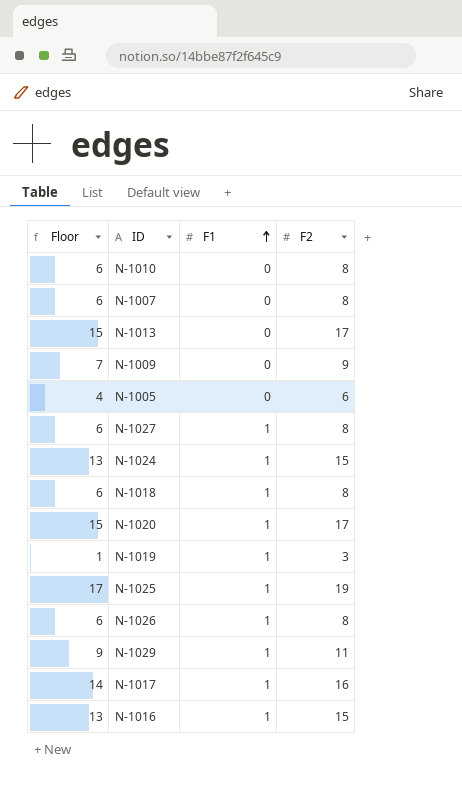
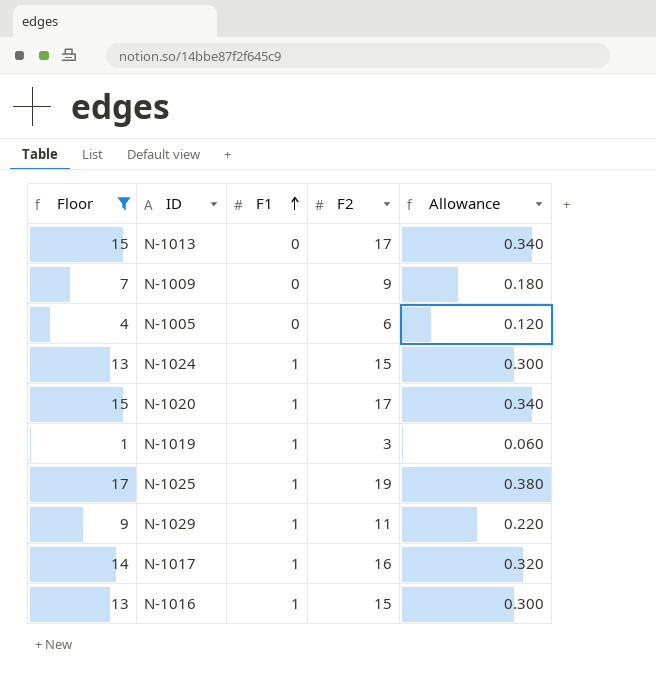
filter: none -> Floor != 6
column Allowance | formula: none -> [F2] * 0.02

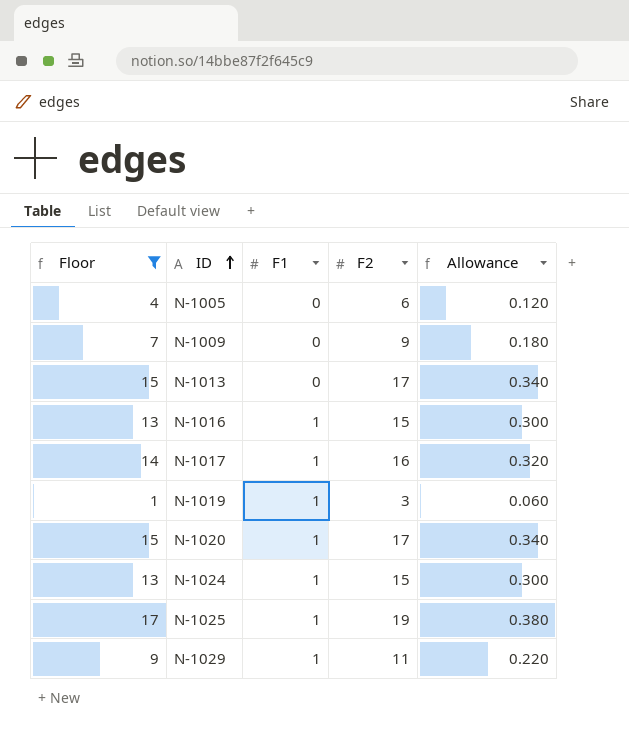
row order: F1 ascending -> ID ascending

